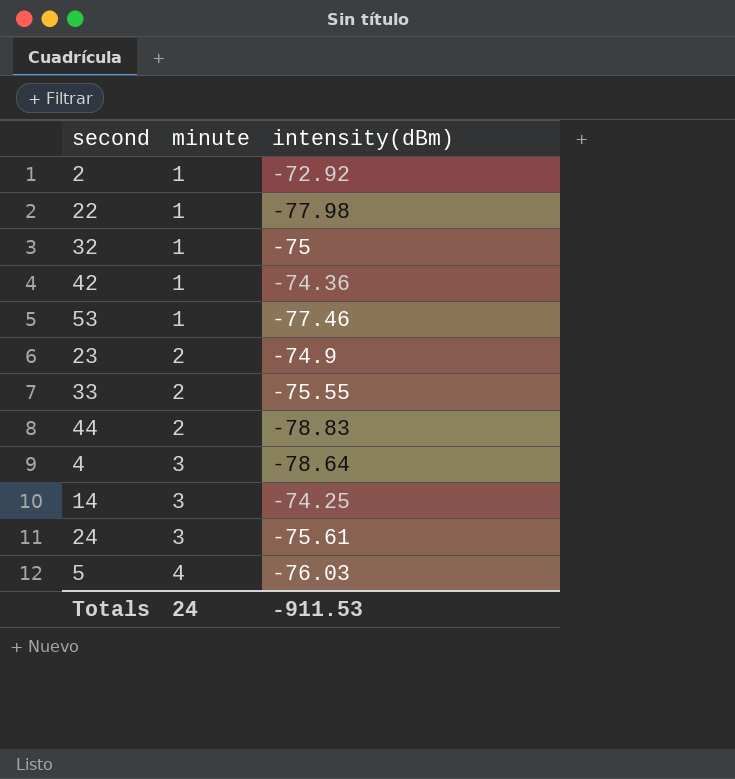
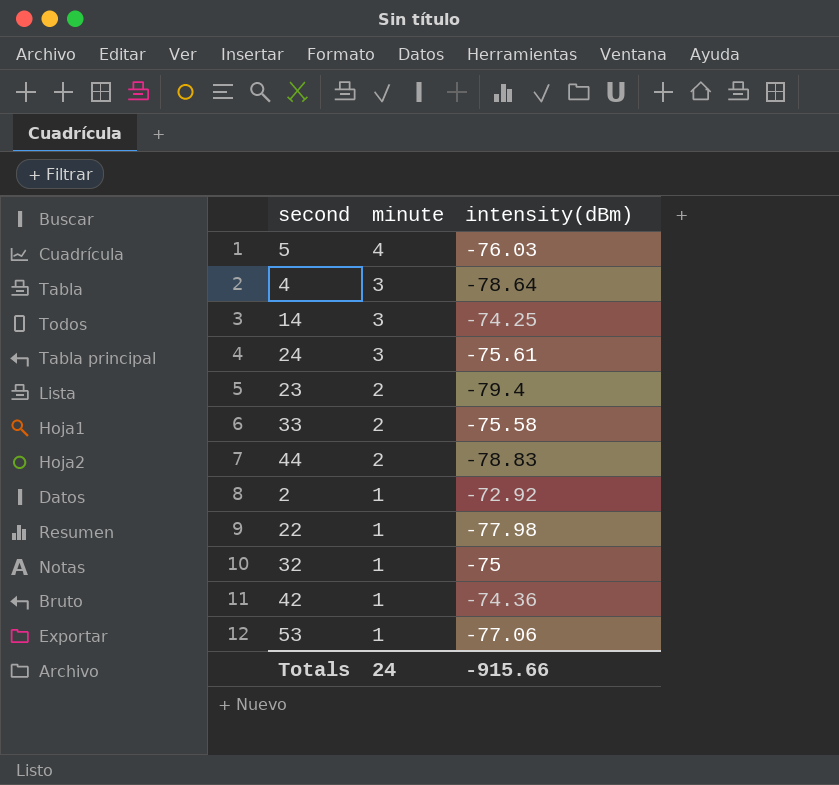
row order: minute ascending -> minute descending
23 | intensity(dBm): -74.9 -> -79.4
33 | intensity(dBm): -75.55 -> -75.58
53 | intensity(dBm): -77.46 -> -77.06
Totals | intensity(dBm): -911.53 -> -915.66

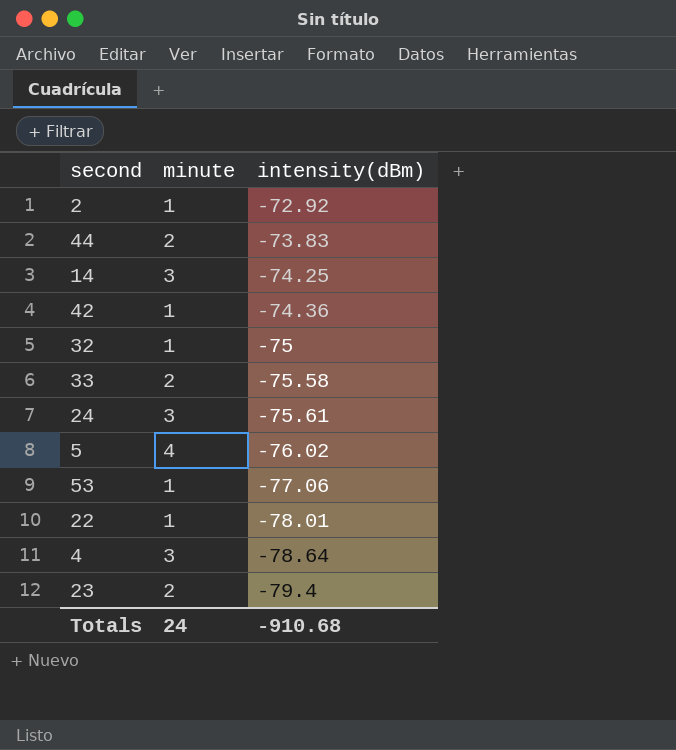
row order: minute descending -> intensity(dBm) descending
44 | intensity(dBm): -78.83 -> -73.83
5 | intensity(dBm): -76.03 -> -76.02
22 | intensity(dBm): -77.98 -> -78.01
Totals | intensity(dBm): -915.66 -> -910.68

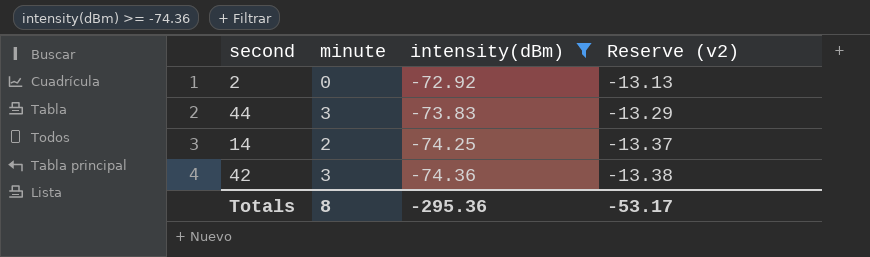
filter: none -> intensity(dBm) >= -74.36
column Reserve (v2) | formula: none -> [intensity(dBm)] * 0.18
2 | minute: 1 -> 0
44 | minute: 2 -> 3
14 | minute: 3 -> 2
42 | minute: 1 -> 3
Totals | minute: 24 -> 8
Totals | intensity(dBm): -910.68 -> -295.36

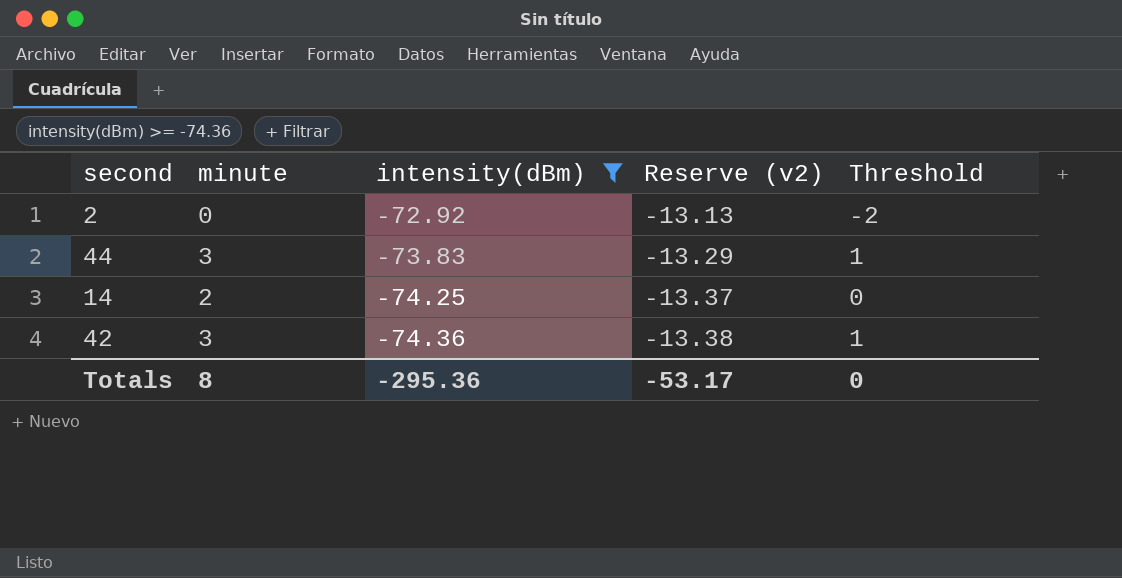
column Threshold | formula: none -> [minute] - 2

